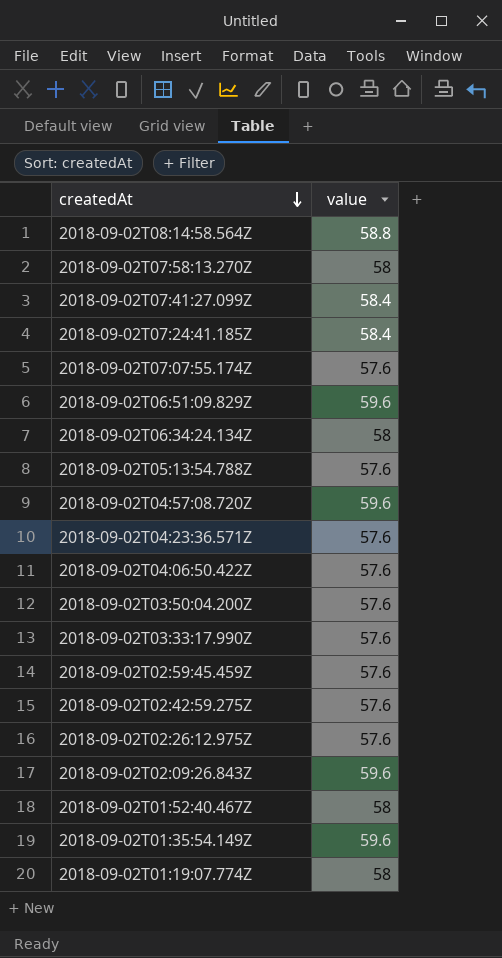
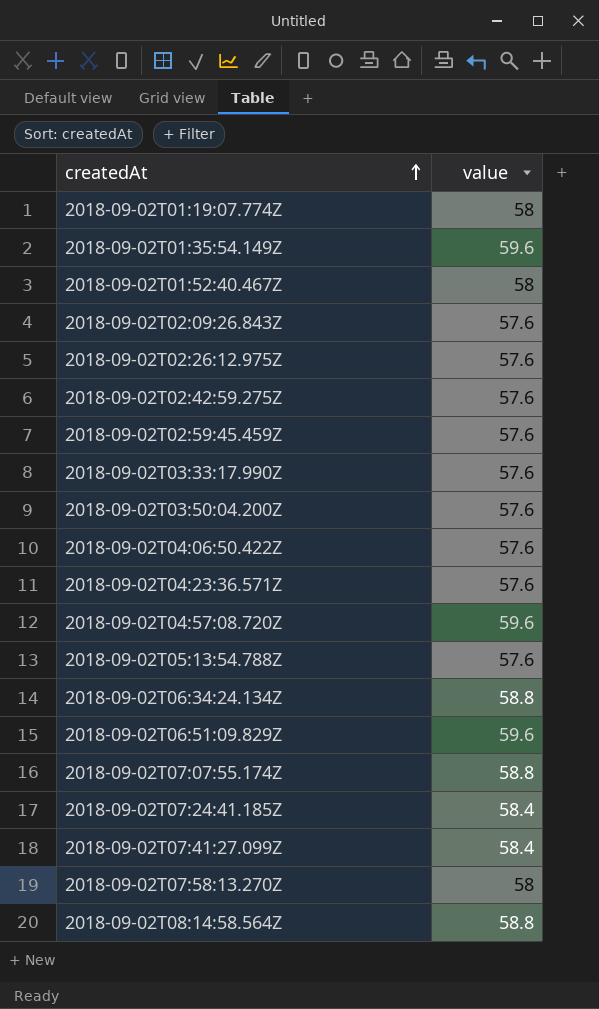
row order: createdAt descending -> createdAt ascending
2018-09-02T02:09:26.843Z | value: 59.6 -> 57.6
2018-09-02T06:34:24.134Z | value: 58 -> 58.8
2018-09-02T07:07:55.174Z | value: 57.6 -> 58.8

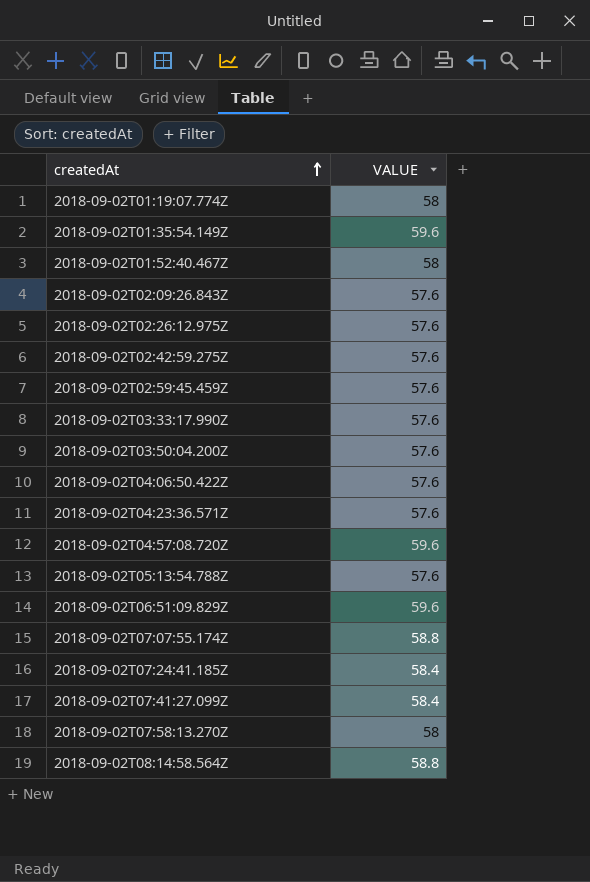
column name: value -> VALUE
row 2018-09-02T06:34:24.134Z: 58.8 -> none

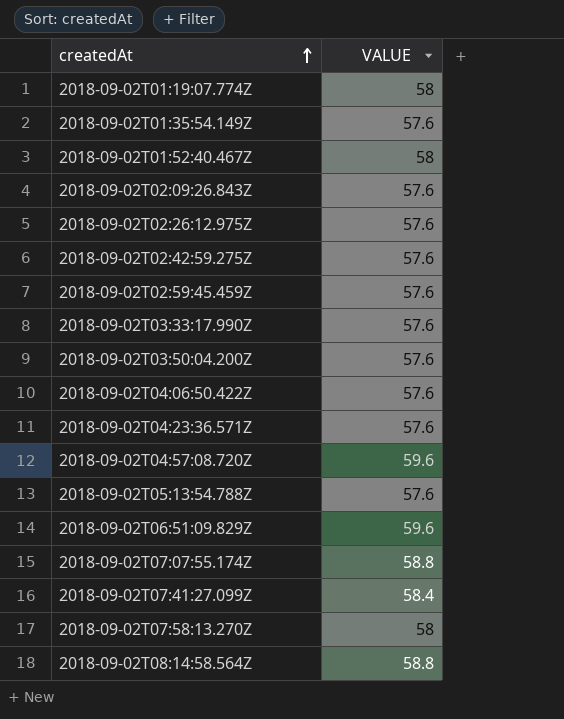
row 2018-09-02T07:24:41.185Z: 58.4 -> none
2018-09-02T01:35:54.149Z | VALUE: 59.6 -> 57.6

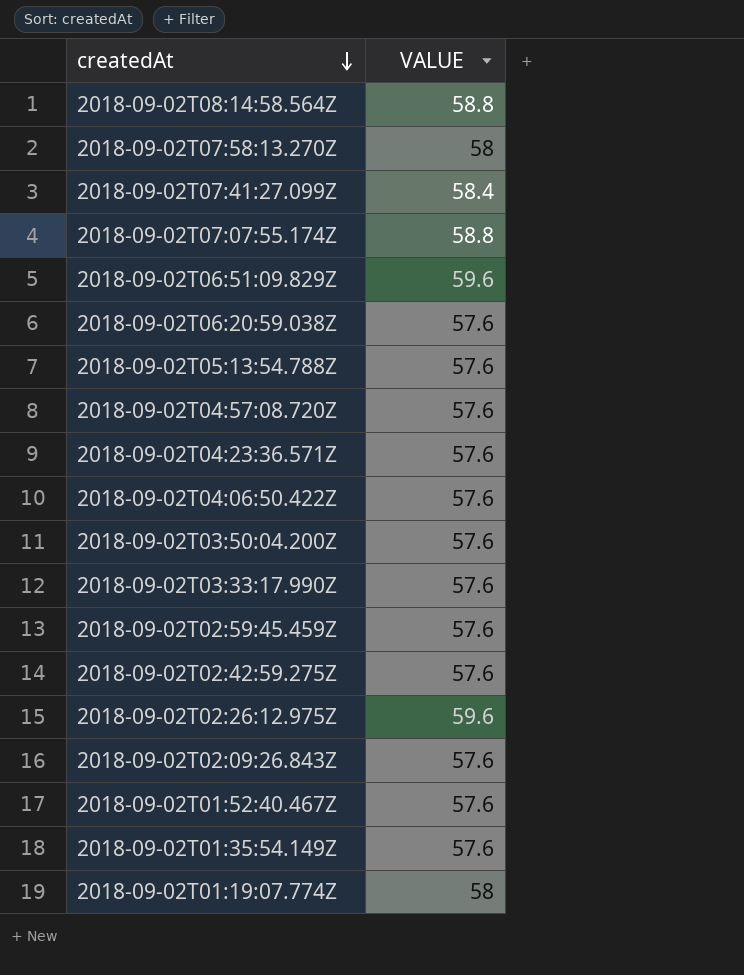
row order: createdAt ascending -> createdAt descending
row 2018-09-02T06:20:59.038Z: none -> 57.6
2018-09-02T04:57:08.720Z | VALUE: 59.6 -> 57.6
2018-09-02T02:26:12.975Z | VALUE: 57.6 -> 59.6
2018-09-02T01:52:40.467Z | VALUE: 58 -> 57.6

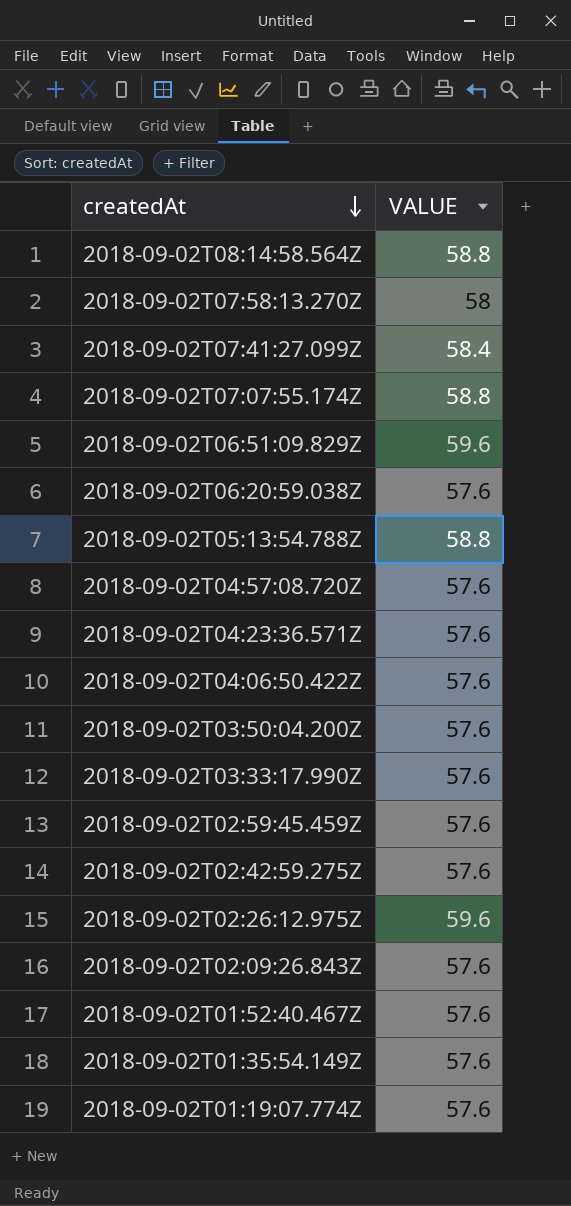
2018-09-02T05:13:54.788Z | VALUE: 57.6 -> 58.8
2018-09-02T01:19:07.774Z | VALUE: 58 -> 57.6

